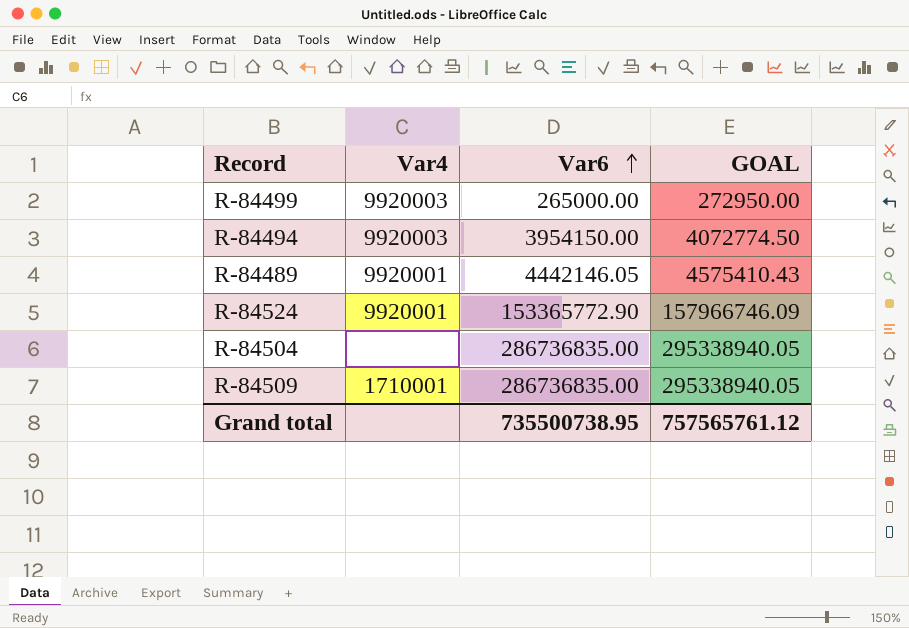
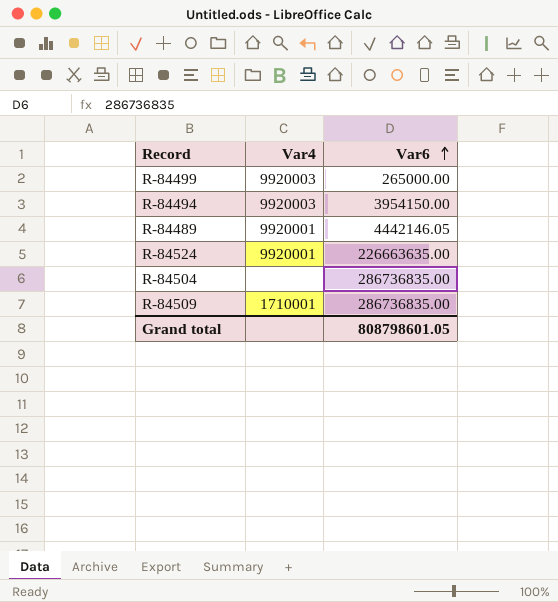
column GOAL | formula: [Var6] * 1.03 -> none
R-84524 | Var6: 153365772.90 -> 226663635.00
Grand total | Var6: 735500738.95 -> 808798601.05

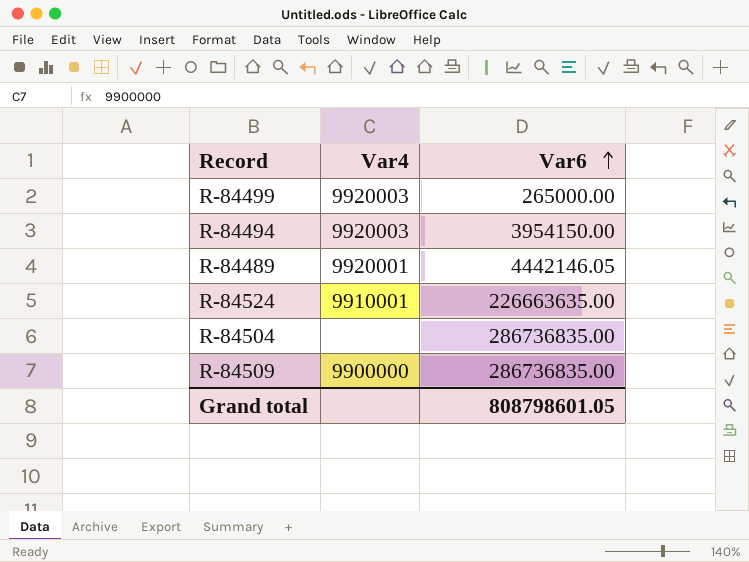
R-84524 | Var4: 9920001 -> 9910001
R-84509 | Var4: 1710001 -> 9900000

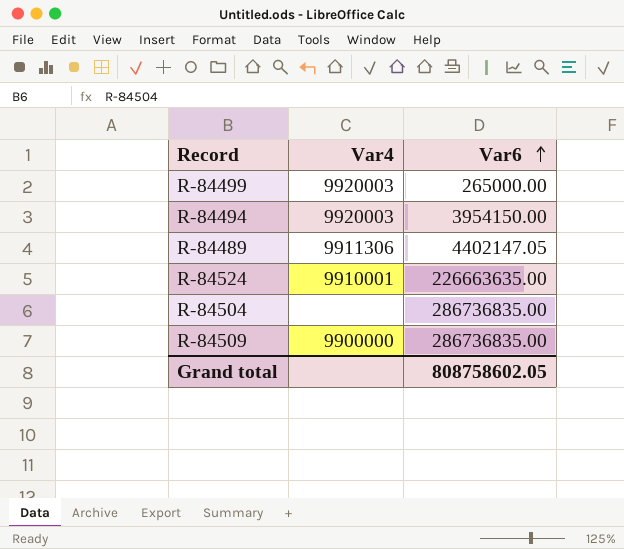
R-84489 | Var4: 9920001 -> 9911306
R-84489 | Var6: 4442146.05 -> 4402147.05
Grand total | Var6: 808798601.05 -> 808758602.05

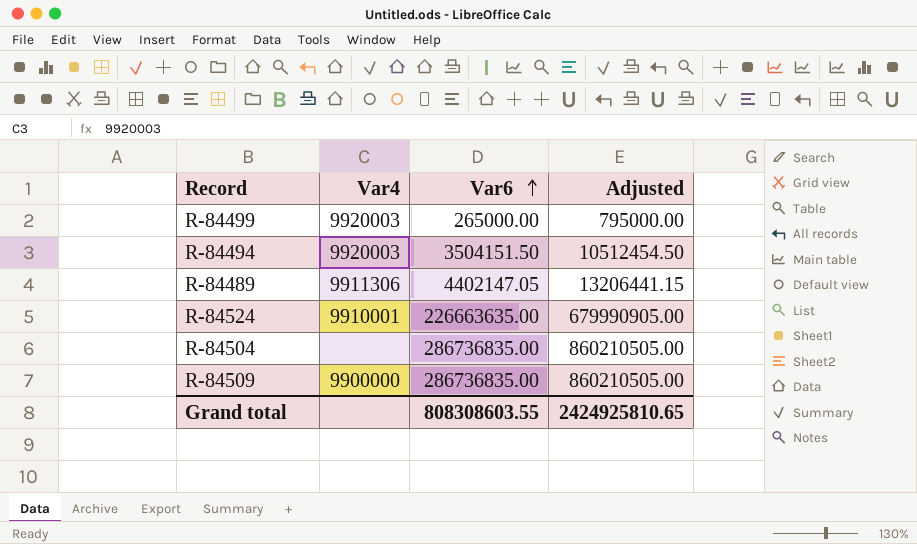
column Adjusted | formula: none -> [Var6] * 3
R-84494 | Var6: 3954150.00 -> 3504151.50
Grand total | Var6: 808758602.05 -> 808308603.55

